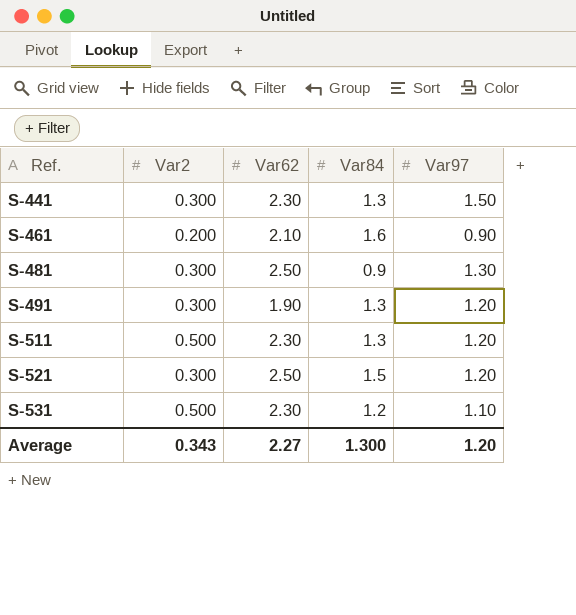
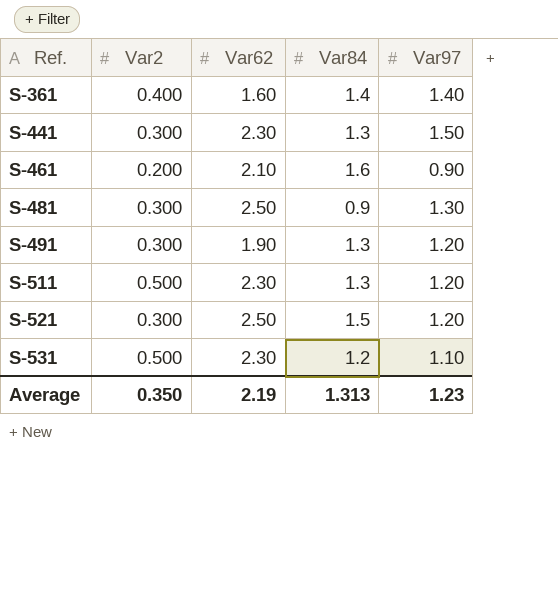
row S-361: none -> 0.400 | 1.60 | 1.4 | 1.40
Average | Var2: 0.343 -> 0.350
Average | Var62: 2.27 -> 2.19
Average | Var84: 1.300 -> 1.313
Average | Var97: 1.20 -> 1.23

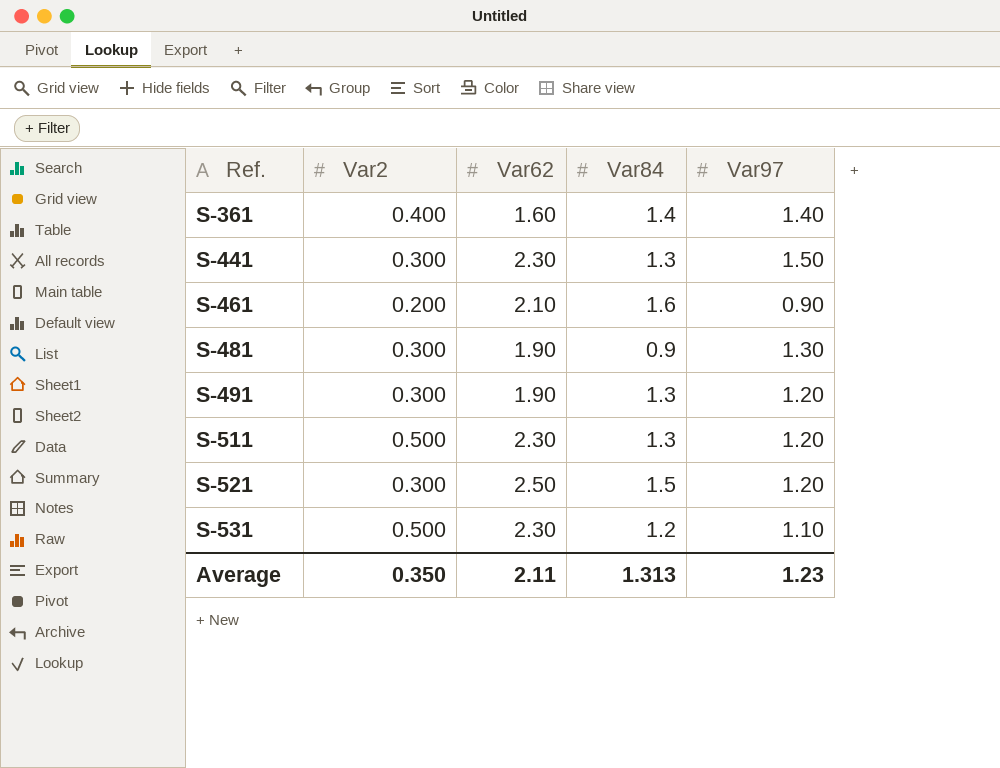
S-481 | Var62: 2.50 -> 1.90
Average | Var62: 2.19 -> 2.11

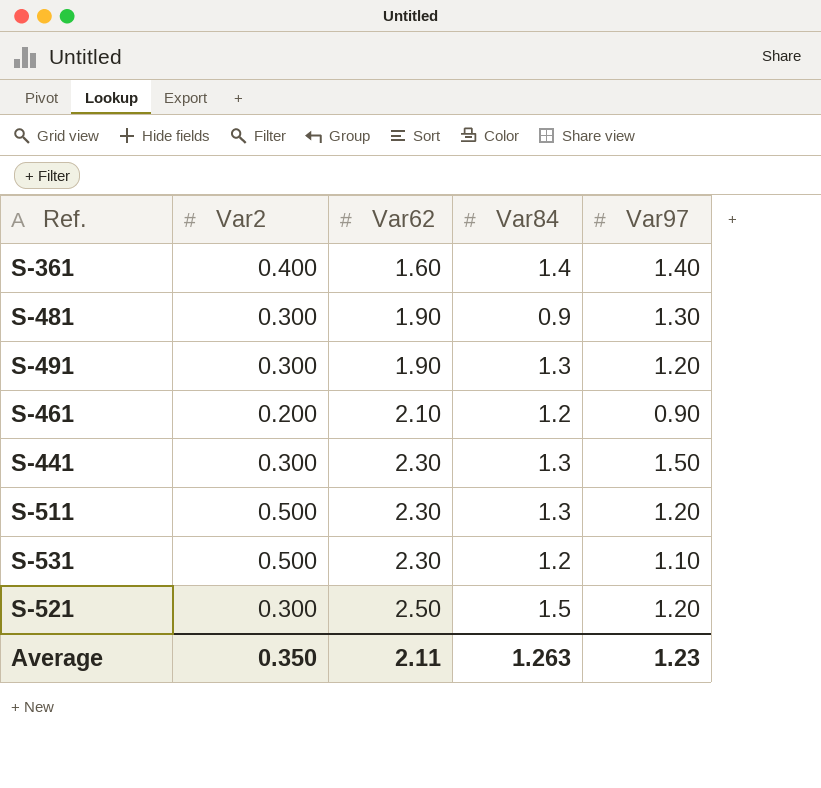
row order: Ref. ascending -> Var62 ascending
S-461 | Var84: 1.6 -> 1.2
Average | Var84: 1.313 -> 1.263

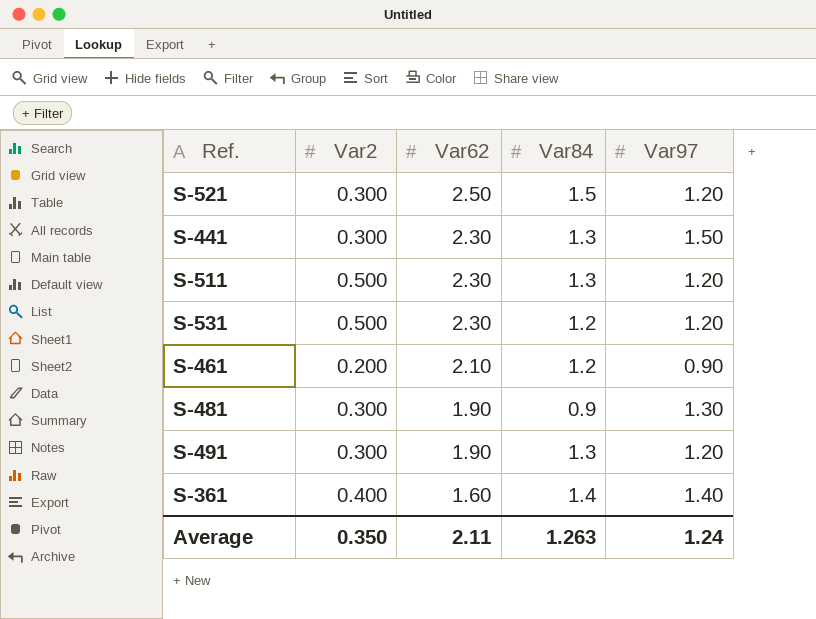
row order: Var62 ascending -> Var62 descending
S-531 | Var97: 1.10 -> 1.20
Average | Var97: 1.23 -> 1.24

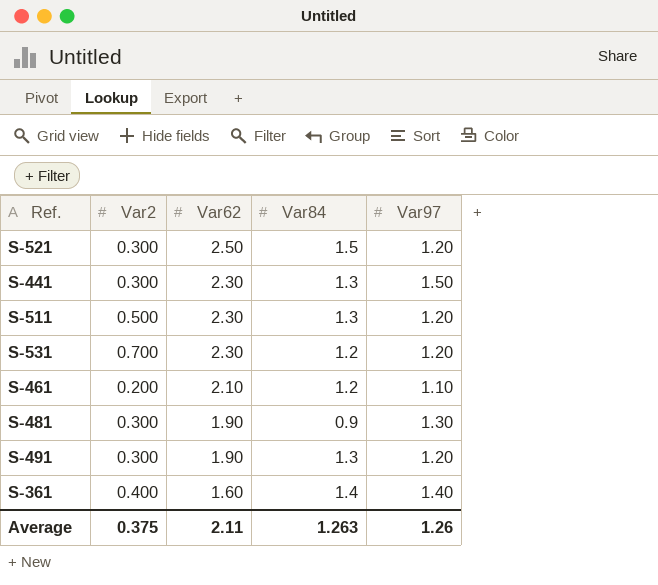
S-531 | Var2: 0.500 -> 0.700
S-461 | Var97: 0.90 -> 1.10
Average | Var2: 0.350 -> 0.375
Average | Var97: 1.24 -> 1.26

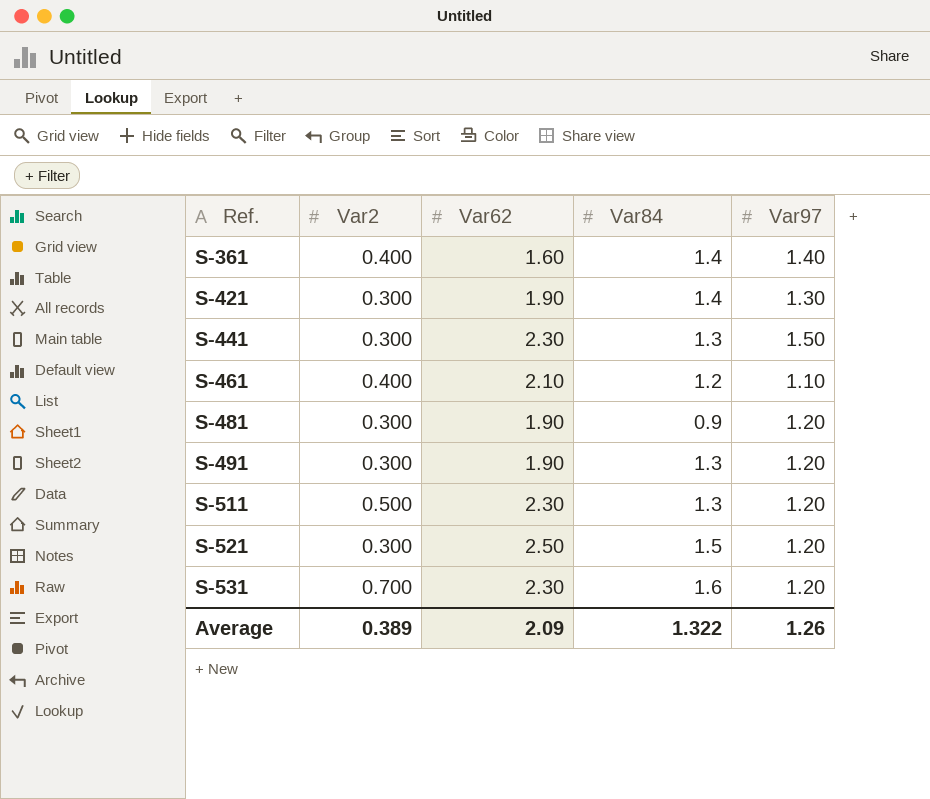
row order: Var62 descending -> Ref. ascending
row S-421: none -> 0.300 | 1.90 | 1.4 | 1.30
S-461 | Var2: 0.200 -> 0.400
S-481 | Var97: 1.30 -> 1.20
S-531 | Var84: 1.2 -> 1.6
Average | Var2: 0.375 -> 0.389
Average | Var62: 2.11 -> 2.09
Average | Var84: 1.263 -> 1.322

